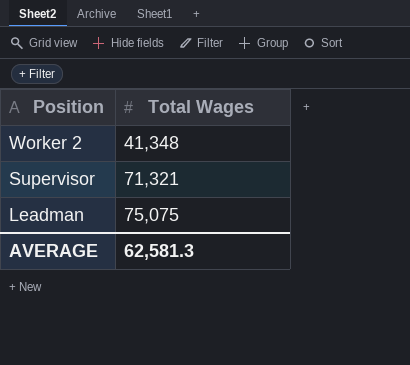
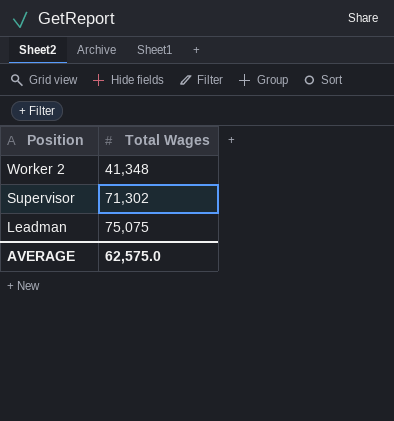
Supervisor | Total Wages: 71,321 -> 71,302
AVERAGE | Total Wages: 62,581.3 -> 62,575.0

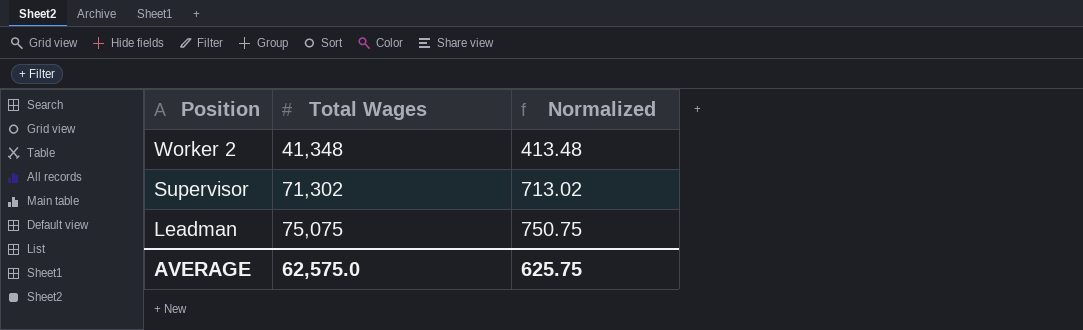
column Normalized | formula: none -> [Total Wages] * 0.01

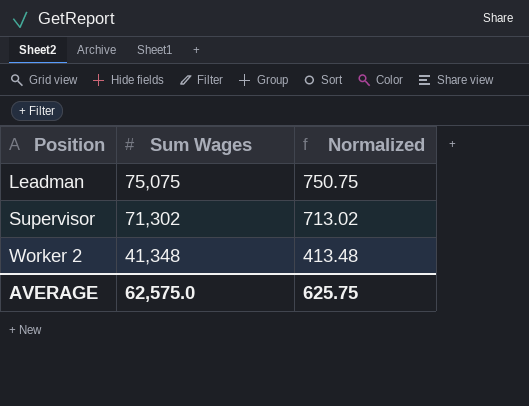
row order: Position descending -> Position ascending
column name: Total Wages -> Sum Wages

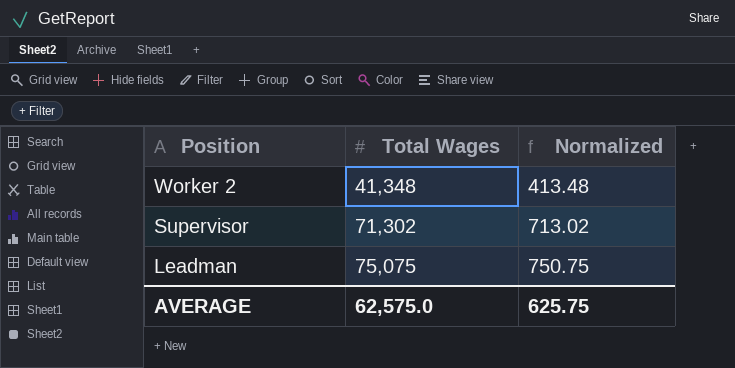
row order: Position ascending -> Position descending
column name: Sum Wages -> Total Wages

